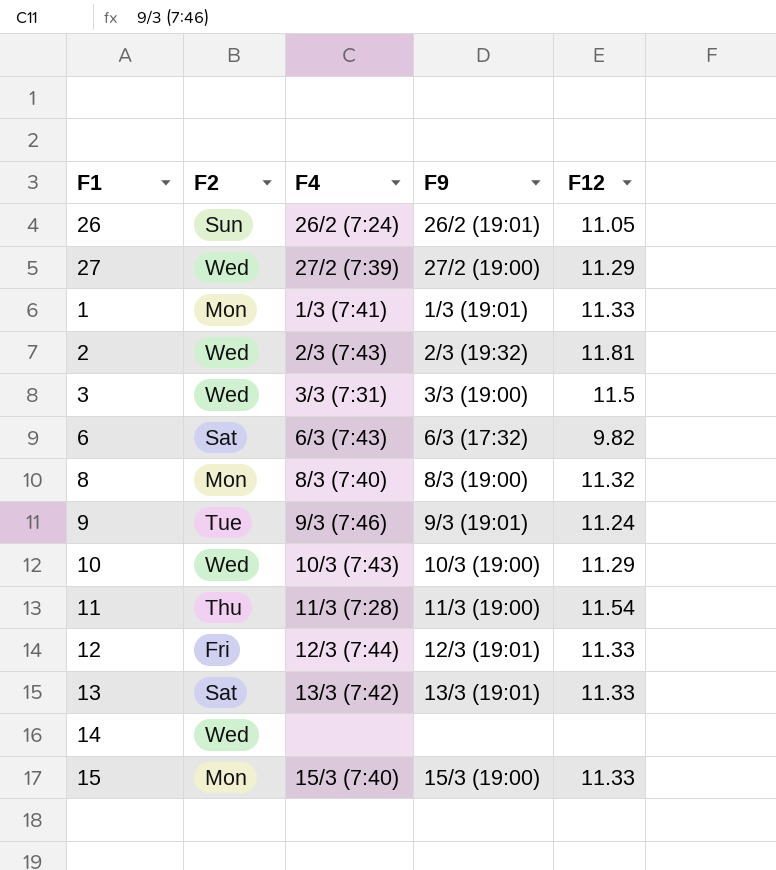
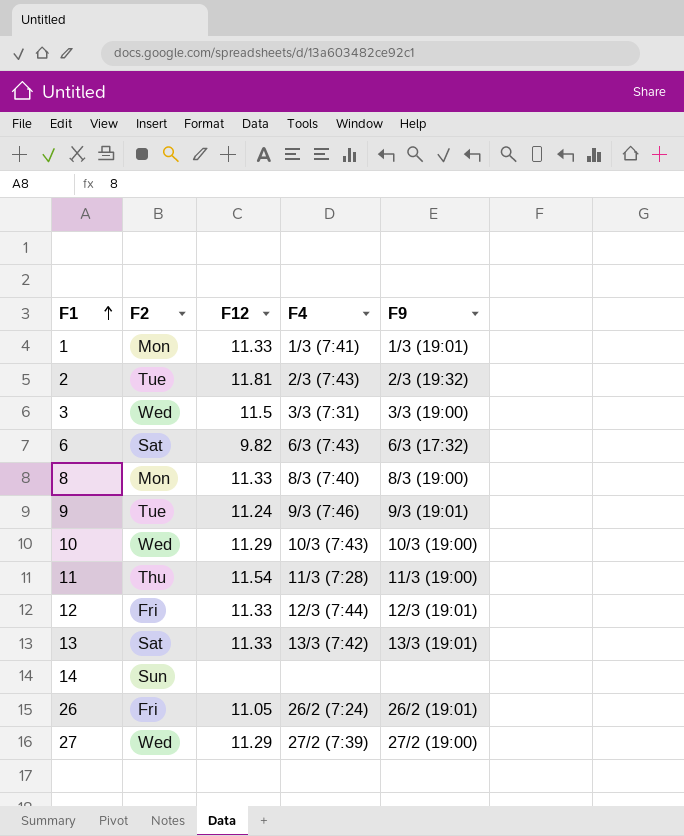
row order: none -> F1 ascending
column F12 | position: 5 -> 3
row 15: Mon | 15/3 (7:40) | 15/3 (19:00) | 11.33 -> none
2 | F2: Wed -> Tue
8 | F12: 11.32 -> 11.33
14 | F2: Wed -> Sun
26 | F2: Sun -> Fri

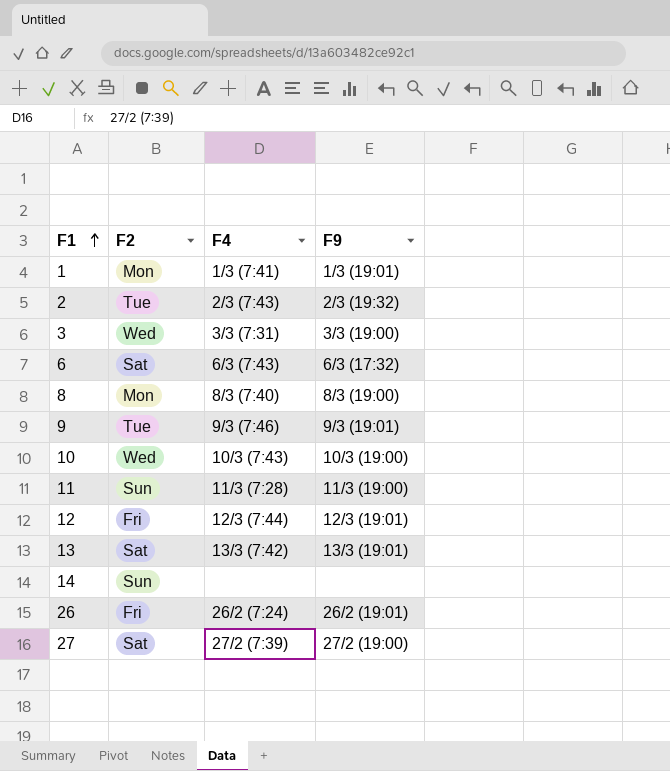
column F12 | position: 3 -> none
11 | F2: Thu -> Sun
27 | F2: Wed -> Sat

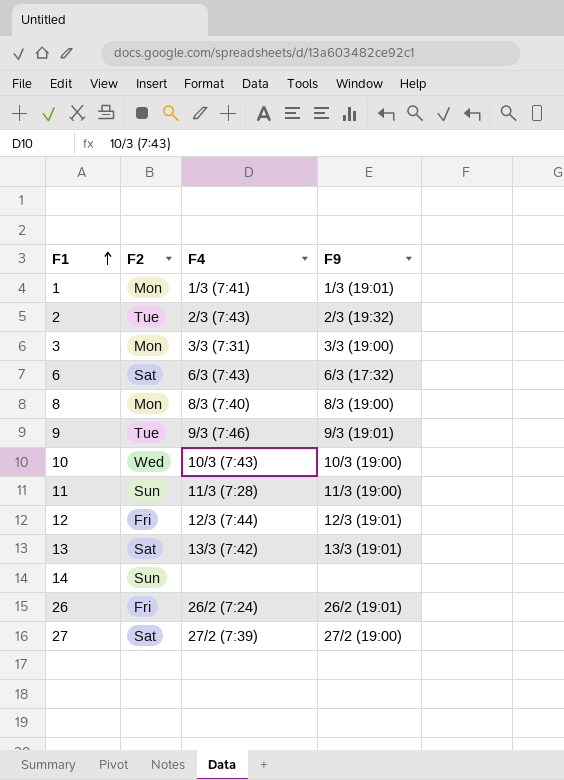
3 | F2: Wed -> Mon

